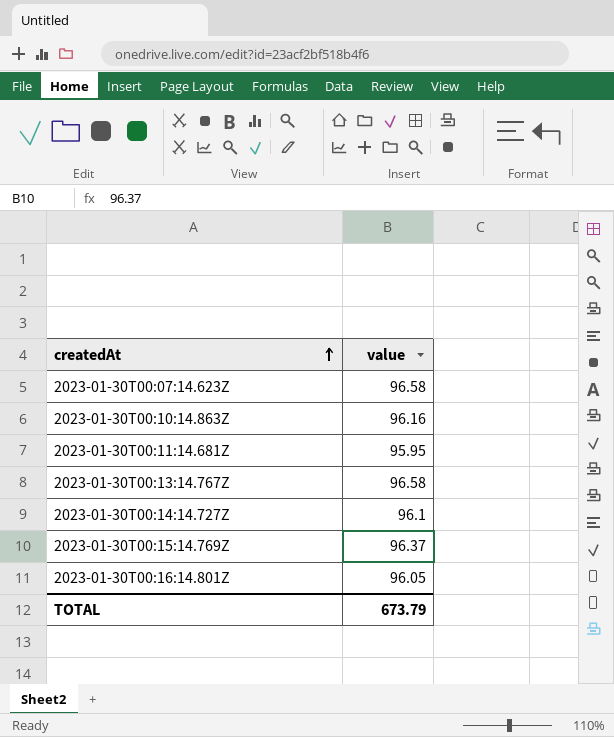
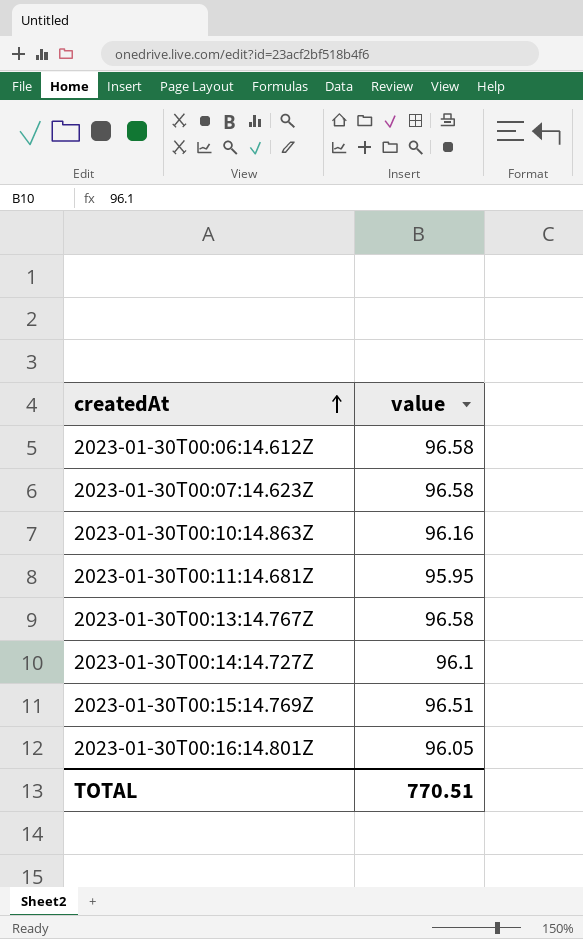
row 2023-01-30T00:06:14.612Z: none -> 96.58
2023-01-30T00:15:14.769Z | value: 96.37 -> 96.51
TOTAL | value: 673.79 -> 770.51

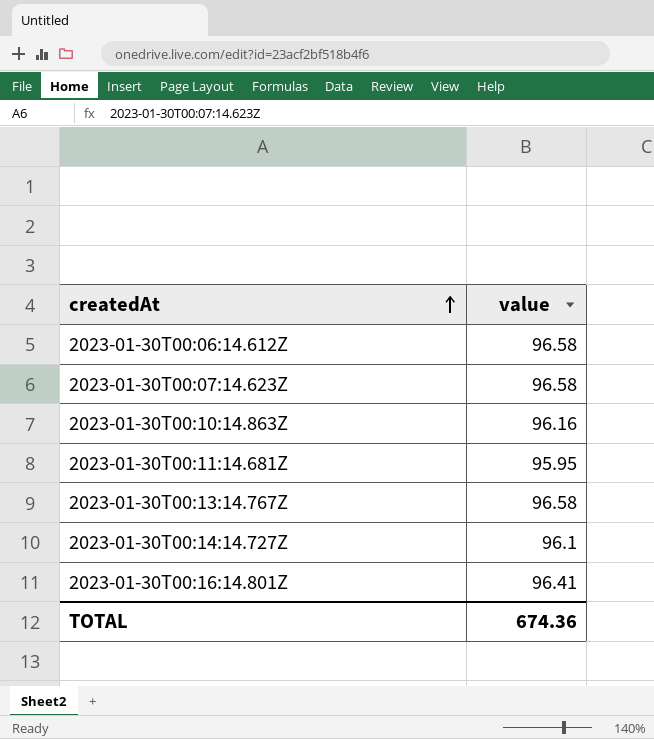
row 2023-01-30T00:15:14.769Z: 96.51 -> none
2023-01-30T00:16:14.801Z | value: 96.05 -> 96.41
TOTAL | value: 770.51 -> 674.36

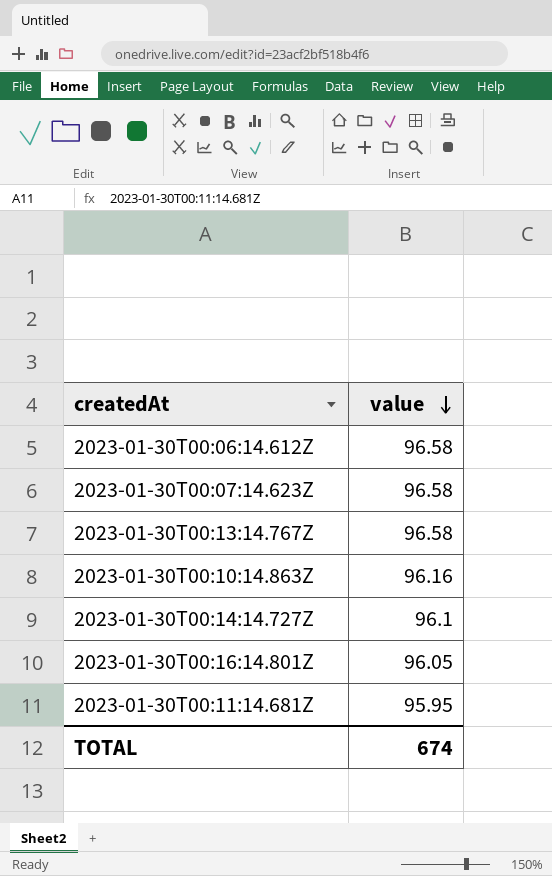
row order: createdAt ascending -> value descending
2023-01-30T00:16:14.801Z | value: 96.41 -> 96.05
TOTAL | value: 674.36 -> 674

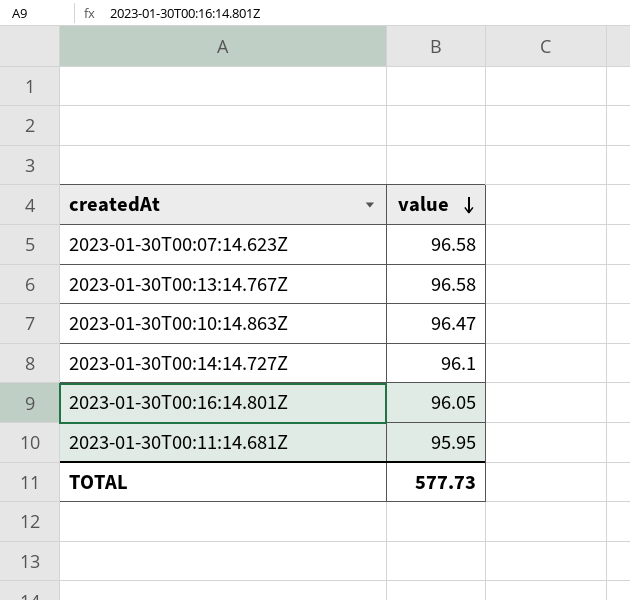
row 2023-01-30T00:06:14.612Z: 96.58 -> none
2023-01-30T00:10:14.863Z | value: 96.16 -> 96.47
TOTAL | value: 674 -> 577.73

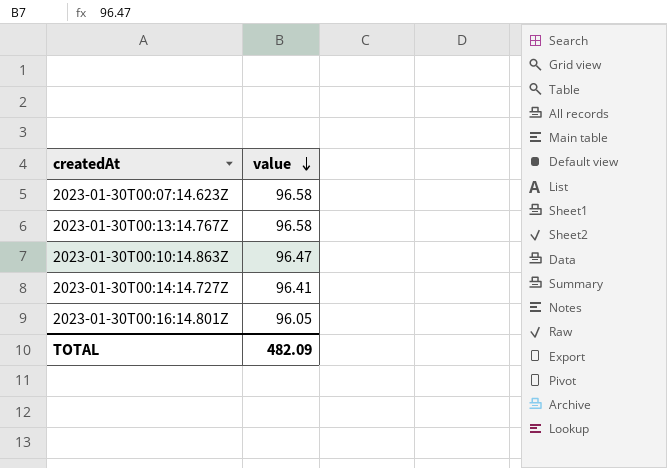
row 2023-01-30T00:11:14.681Z: 95.95 -> none
2023-01-30T00:14:14.727Z | value: 96.1 -> 96.41
TOTAL | value: 577.73 -> 482.09

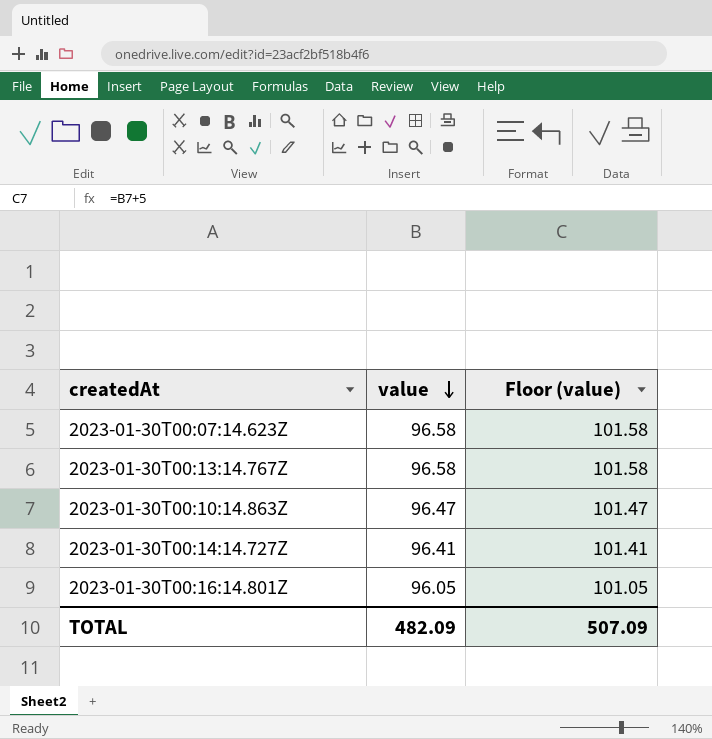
column Floor (value) | formula: none -> [value] + 5

